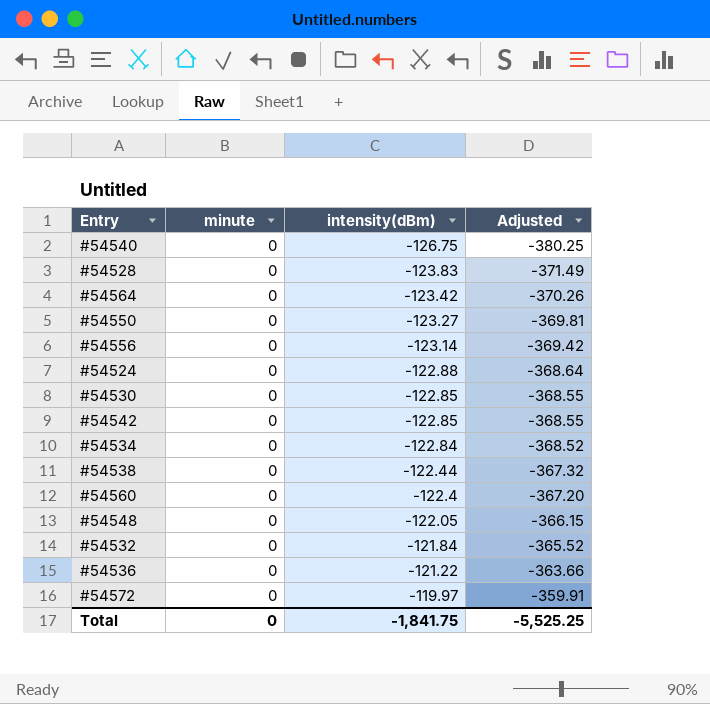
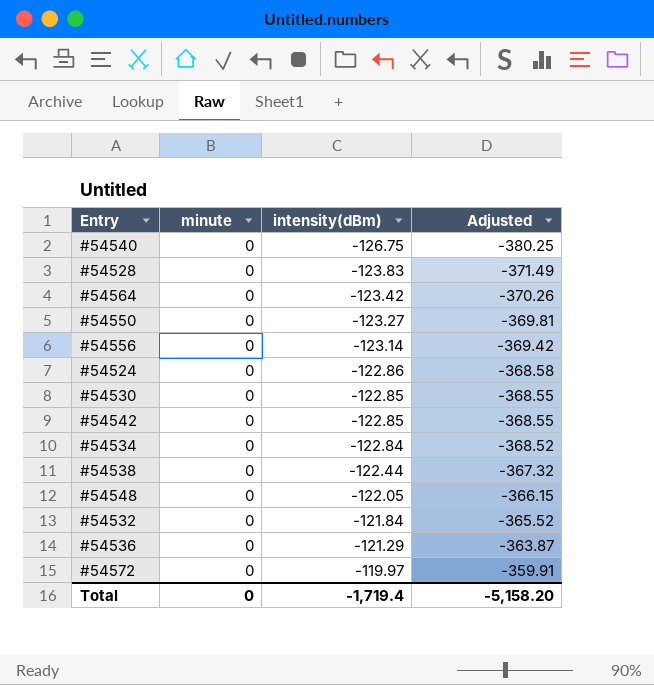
row #54560: 0 | -122.4 | -367.20 -> none
#54524 | intensity(dBm): -122.88 -> -122.86
#54524 | Adjusted: -368.64 -> -368.58
#54536 | intensity(dBm): -121.22 -> -121.29
#54536 | Adjusted: -363.66 -> -363.87
Total | intensity(dBm): -1,841.75 -> -1,719.4
Total | Adjusted: -5,525.25 -> -5,158.20

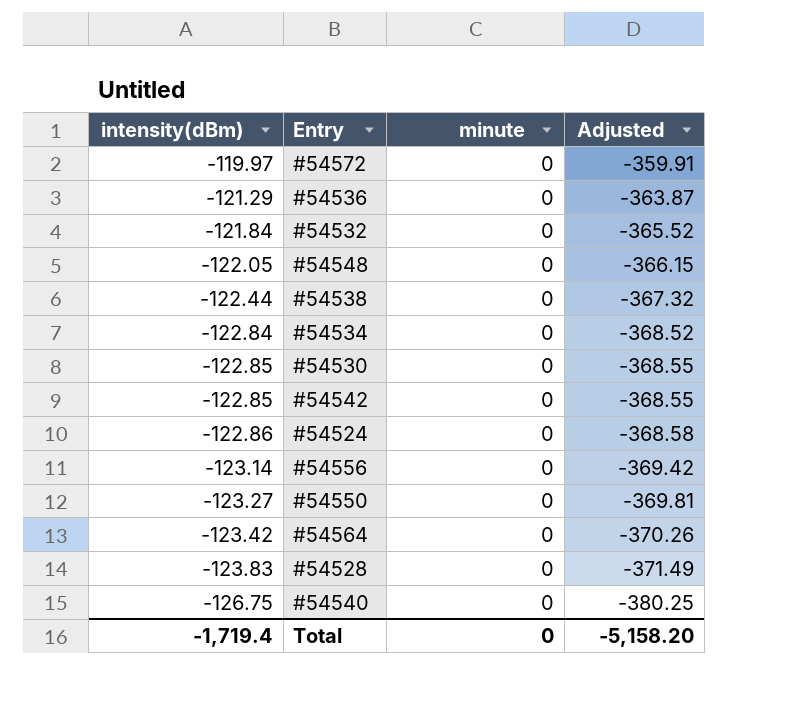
row order: intensity(dBm) ascending -> intensity(dBm) descending
column intensity(dBm) | position: 3 -> 1

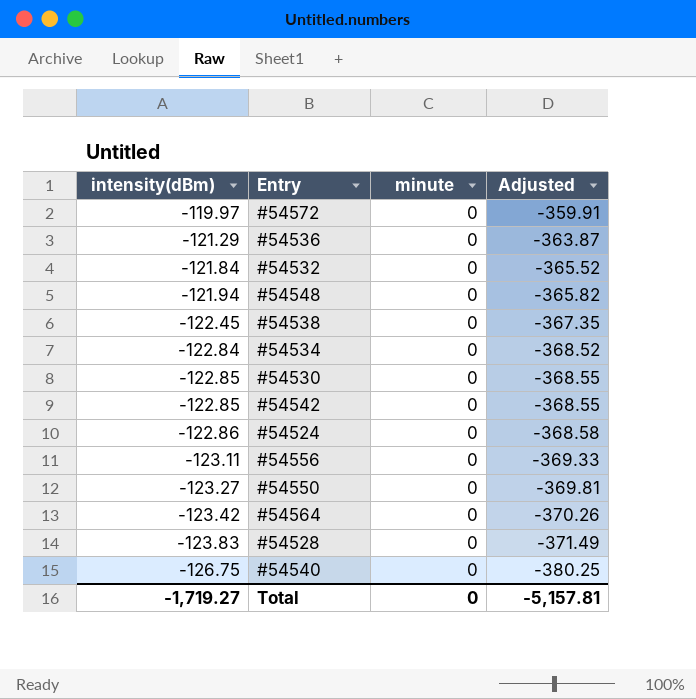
#54548 | intensity(dBm): -122.05 -> -121.94
#54548 | Adjusted: -366.15 -> -365.82
#54538 | intensity(dBm): -122.44 -> -122.45
#54538 | Adjusted: -367.32 -> -367.35
#54556 | intensity(dBm): -123.14 -> -123.11
#54556 | Adjusted: -369.42 -> -369.33
Total | intensity(dBm): -1,719.4 -> -1,719.27
Total | Adjusted: -5,158.20 -> -5,157.81

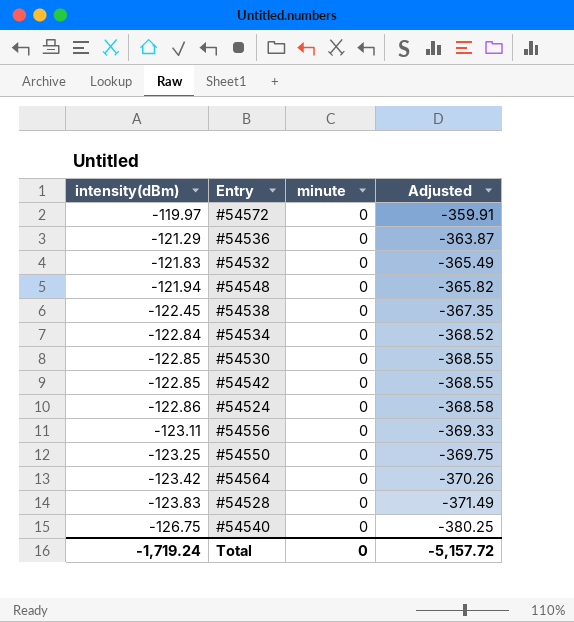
#54532 | intensity(dBm): -121.84 -> -121.83
#54532 | Adjusted: -365.52 -> -365.49
#54550 | intensity(dBm): -123.27 -> -123.25
#54550 | Adjusted: -369.81 -> -369.75
Total | intensity(dBm): -1,719.27 -> -1,719.24
Total | Adjusted: -5,157.81 -> -5,157.72

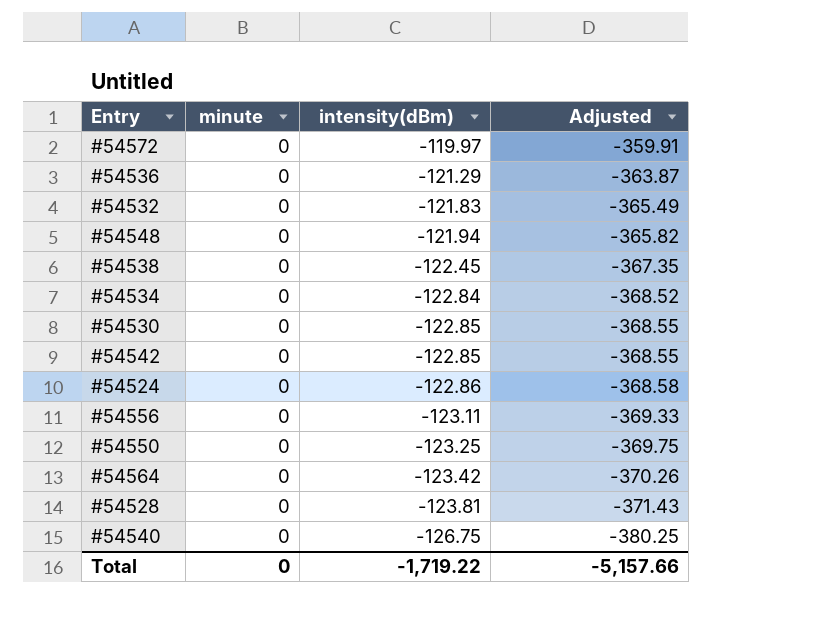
column intensity(dBm) | position: 1 -> 3
#54528 | intensity(dBm): -123.83 -> -123.81
#54528 | Adjusted: -371.49 -> -371.43
Total | intensity(dBm): -1,719.24 -> -1,719.22
Total | Adjusted: -5,157.72 -> -5,157.66

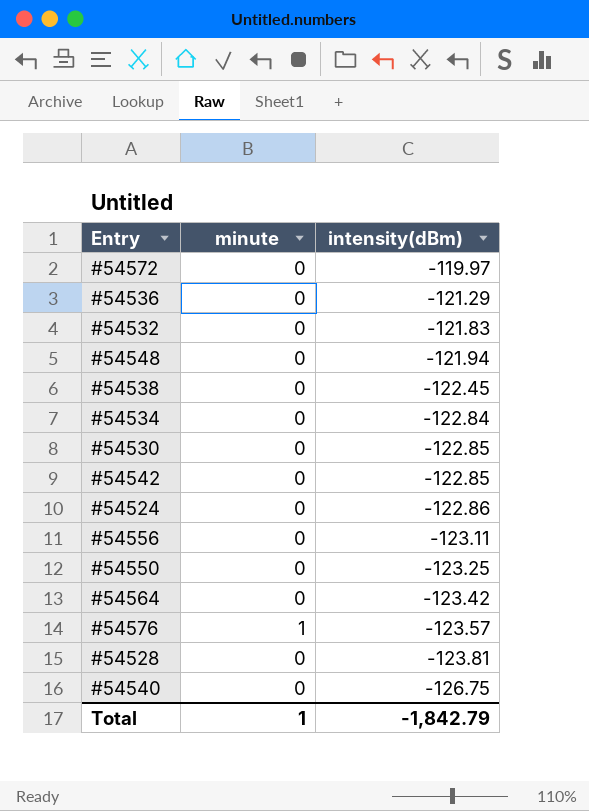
column Adjusted | formula: [intensity(dBm)] * 3 -> none
row #54576: none -> 1 | -123.57
Total | minute: 0 -> 1
Total | intensity(dBm): -1,719.22 -> -1,842.79

